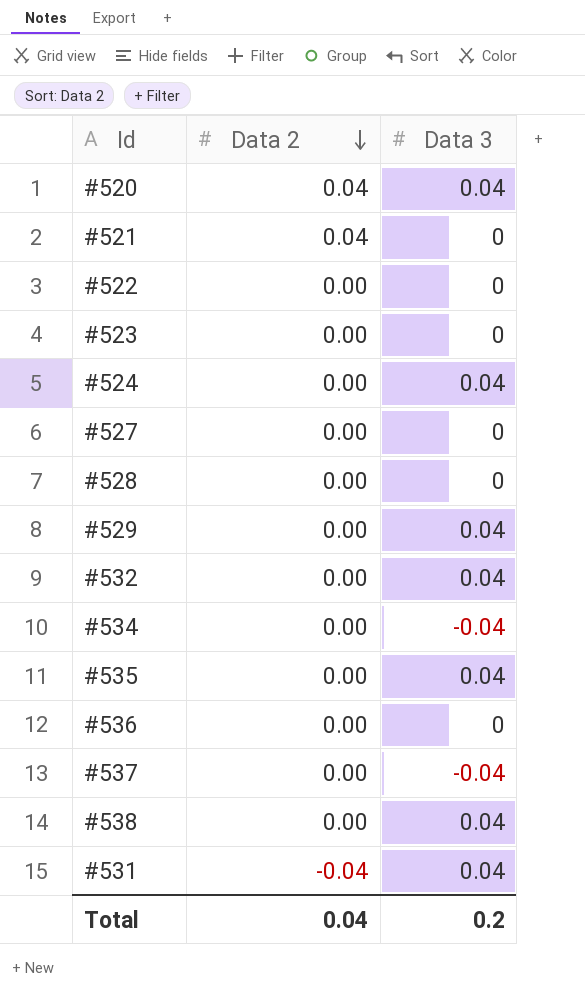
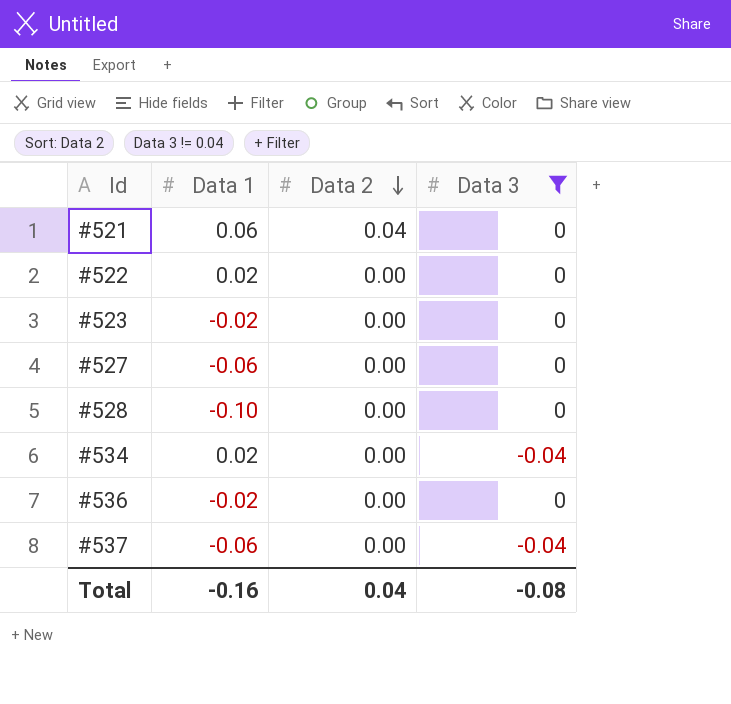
filter: none -> Data 3 != 0.04
column Data 1 | position: none -> 2
Total | Data 3: 0.2 -> -0.08

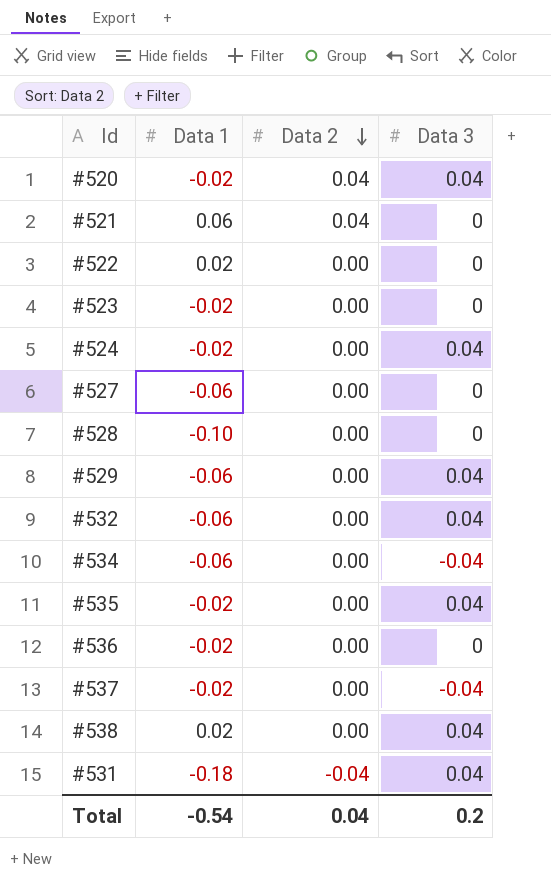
filter: Data 3 != 0.04 -> none
#534 | Data 1: 0.02 -> -0.06
#537 | Data 1: -0.06 -> -0.02
Total | Data 1: -0.16 -> -0.54
Total | Data 3: -0.08 -> 0.2

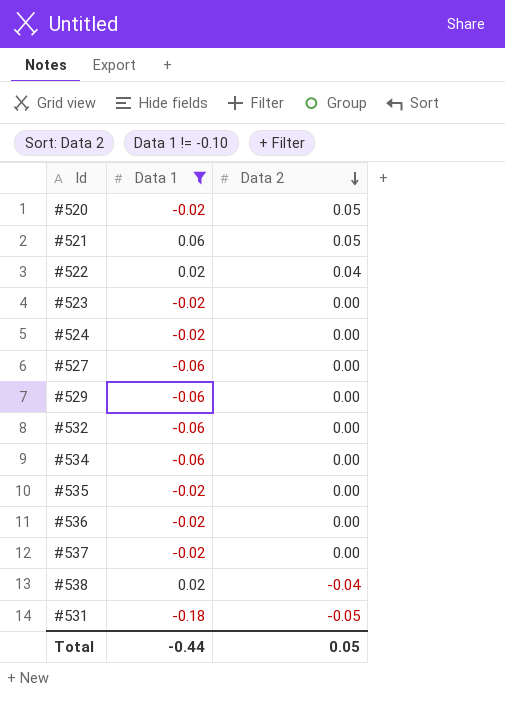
filter: none -> Data 1 != -0.10
column Data 3 | position: 4 -> none
#520 | Data 2: 0.04 -> 0.05
#521 | Data 2: 0.04 -> 0.05
#522 | Data 2: 0.00 -> 0.04
#538 | Data 2: 0.00 -> -0.04
#531 | Data 2: -0.04 -> -0.05
Total | Data 1: -0.54 -> -0.44
Total | Data 2: 0.04 -> 0.05

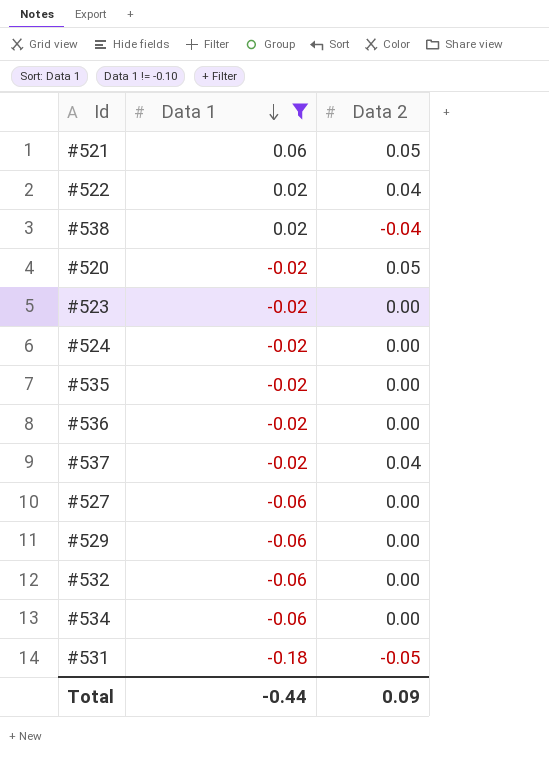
row order: Data 2 descending -> Data 1 descending
#537 | Data 2: 0.00 -> 0.04
Total | Data 2: 0.05 -> 0.09

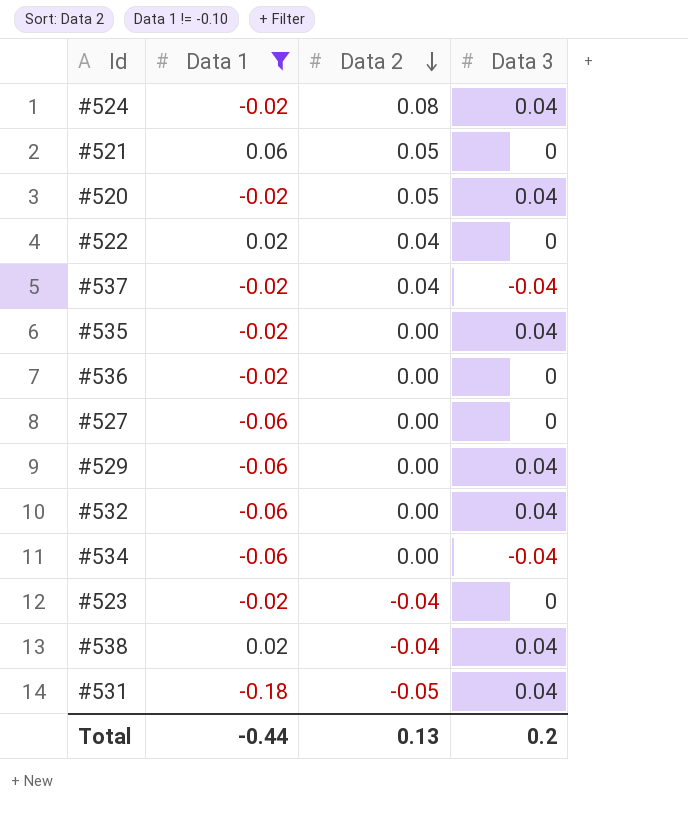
row order: Data 1 descending -> Data 2 descending
column Data 3 | position: none -> 4
#524 | Data 2: 0.00 -> 0.08
#523 | Data 2: 0.00 -> -0.04
Total | Data 2: 0.09 -> 0.13

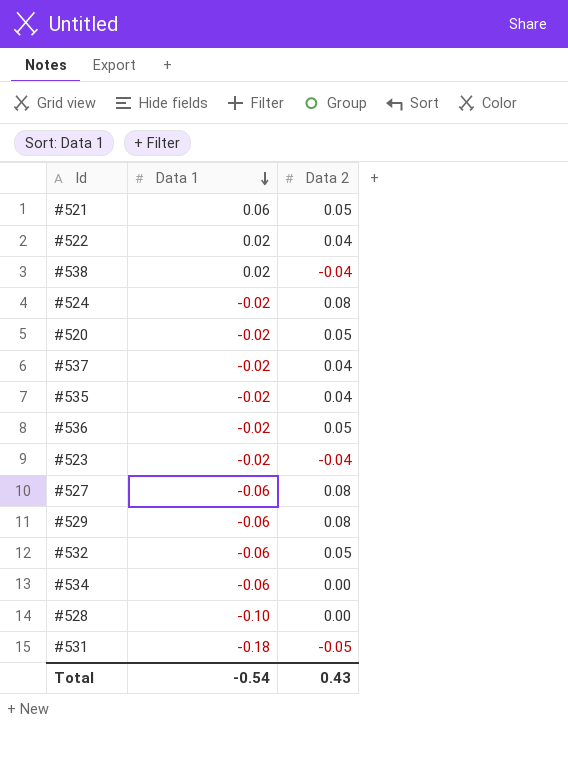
filter: Data 1 != -0.10 -> none
row order: Data 2 descending -> Data 1 descending
column Data 3 | position: 4 -> none
#535 | Data 2: 0.00 -> 0.04
#536 | Data 2: 0.00 -> 0.05
#527 | Data 2: 0.00 -> 0.08
#529 | Data 2: 0.00 -> 0.08
#532 | Data 2: 0.00 -> 0.05
Total | Data 1: -0.44 -> -0.54
Total | Data 2: 0.13 -> 0.43

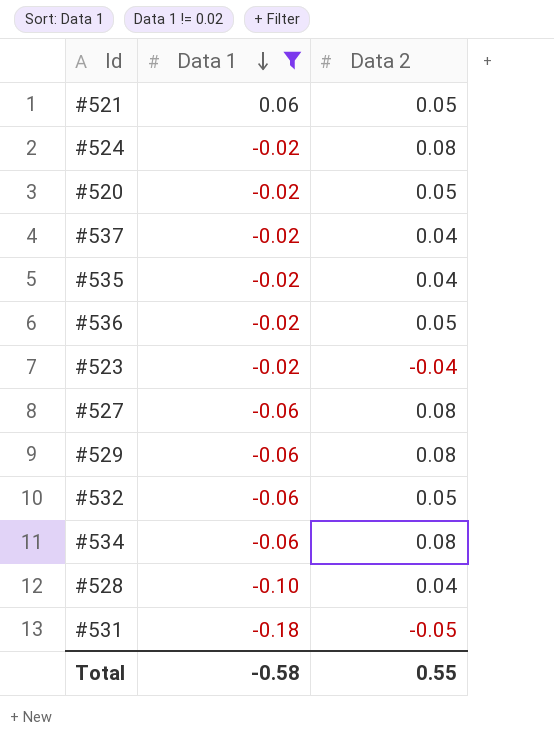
filter: none -> Data 1 != 0.02
#534 | Data 2: 0.00 -> 0.08
#528 | Data 2: 0.00 -> 0.04
Total | Data 1: -0.54 -> -0.58
Total | Data 2: 0.43 -> 0.55

